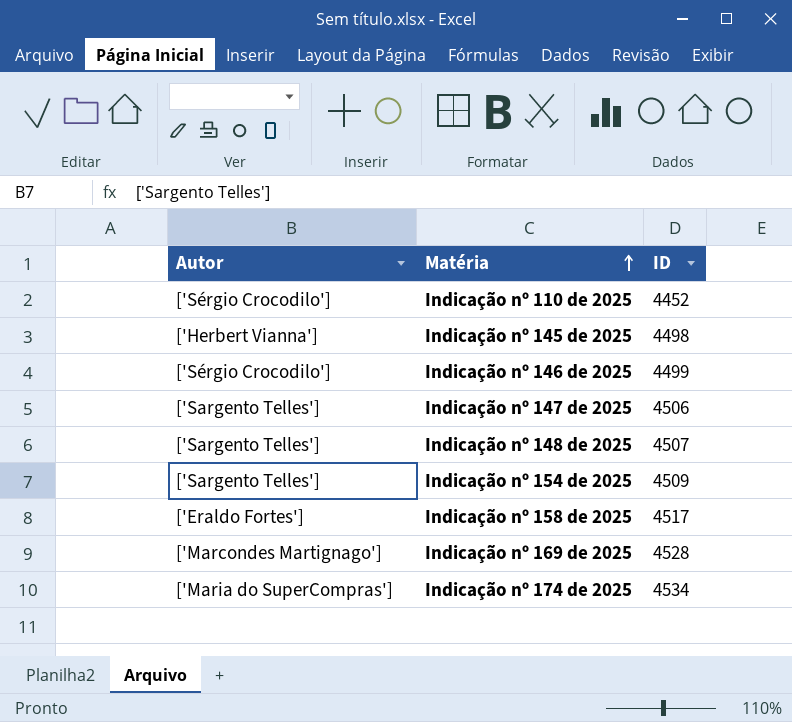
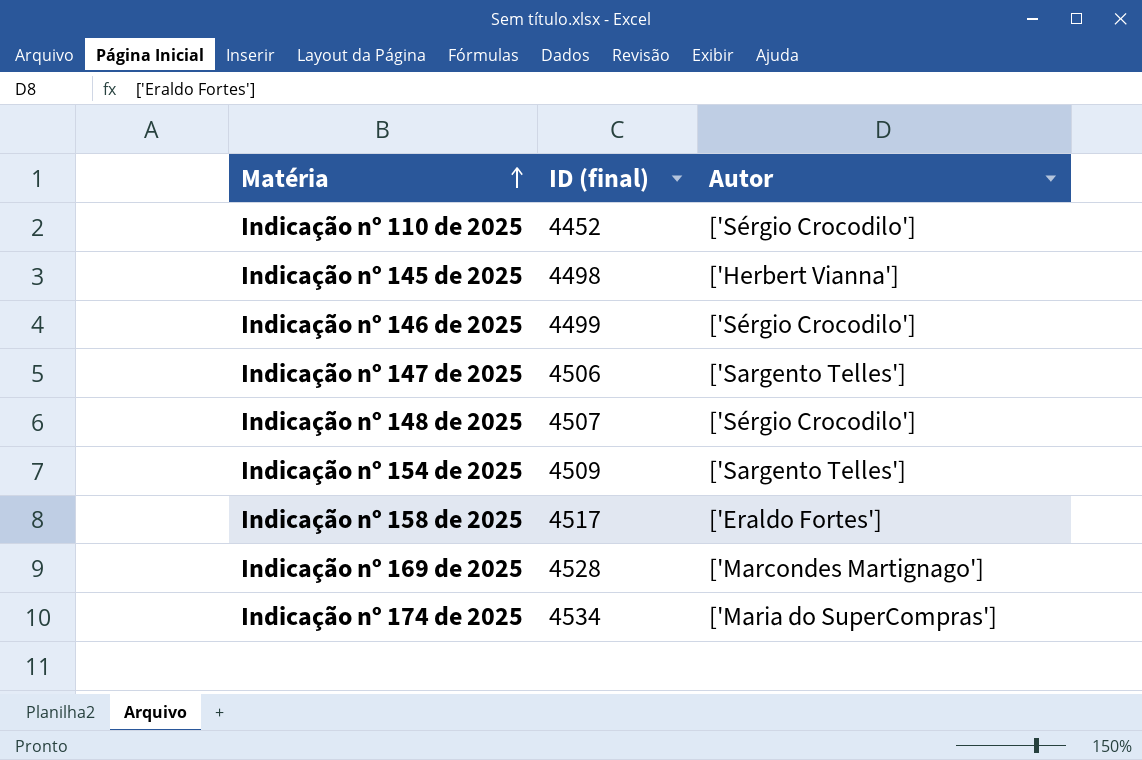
column name: ID -> ID (final)
column Autor | position: 1 -> 3
Indicação nº 148 de 2025 | Autor: ['Sargento Telles'] -> ['Sérgio Crocodilo']

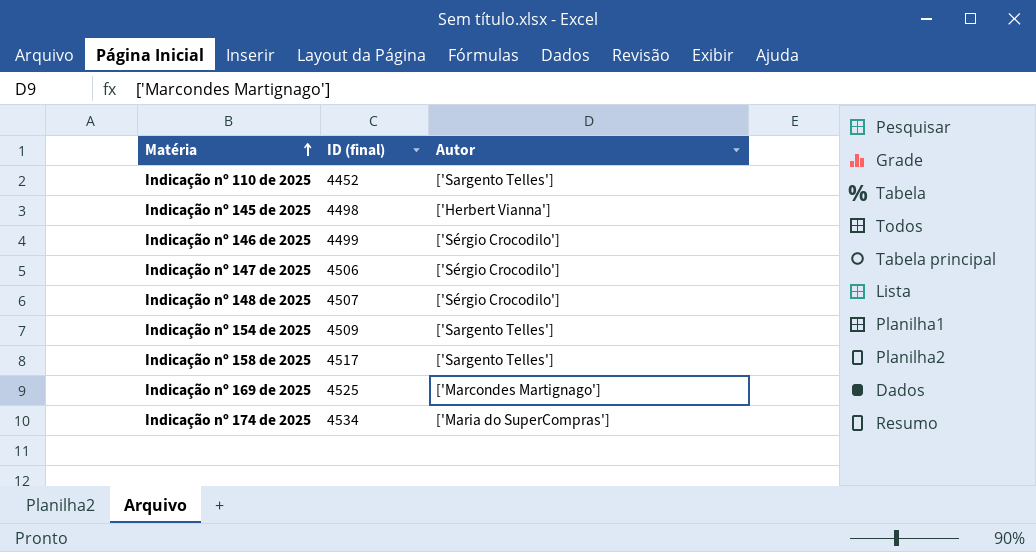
Indicação nº 110 de 2025 | Autor: ['Sérgio Crocodilo'] -> ['Sargento Telles']
Indicação nº 147 de 2025 | Autor: ['Sargento Telles'] -> ['Sérgio Crocodilo']
Indicação nº 158 de 2025 | Autor: ['Eraldo Fortes'] -> ['Sargento Telles']
Indicação nº 169 de 2025 | ID (final): 4528 -> 4525

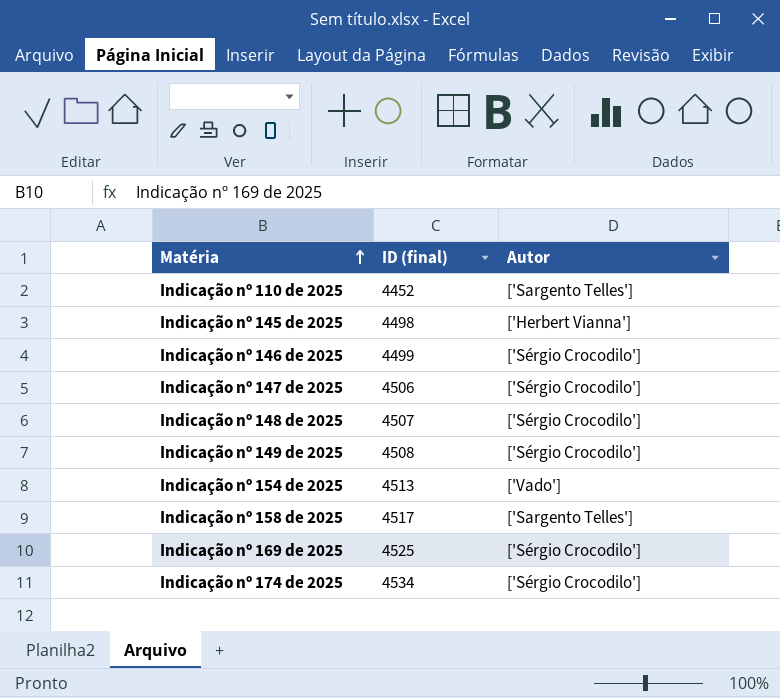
row Indicação nº 149 de 2025: none -> 4508 | ['Sérgio Crocodilo']
Indicação nº 154 de 2025 | ID (final): 4509 -> 4513
Indicação nº 154 de 2025 | Autor: ['Sargento Telles'] -> ['Vado']
Indicação nº 169 de 2025 | Autor: ['Marcondes Martignago'] -> ['Sérgio Crocodilo']
Indicação nº 174 de 2025 | Autor: ['Maria do SuperCompras'] -> ['Sérgio Crocodilo']

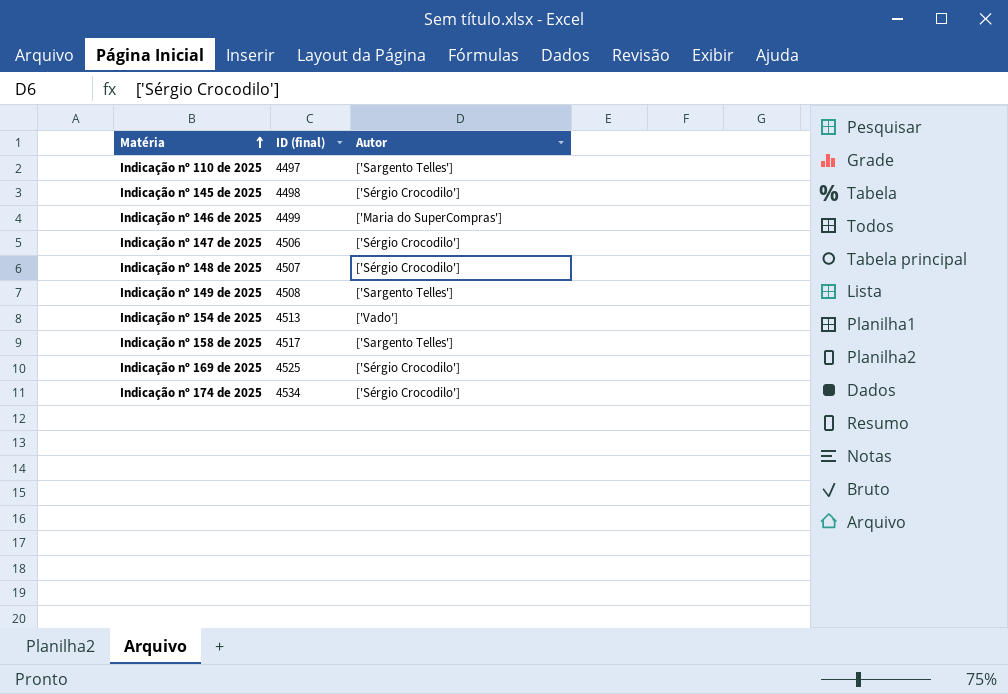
Indicação nº 110 de 2025 | ID (final): 4452 -> 4497
Indicação nº 145 de 2025 | Autor: ['Herbert Vianna'] -> ['Sérgio Crocodilo']
Indicação nº 146 de 2025 | Autor: ['Sérgio Crocodilo'] -> ['Maria do SuperCompras']
Indicação nº 149 de 2025 | Autor: ['Sérgio Crocodilo'] -> ['Sargento Telles']

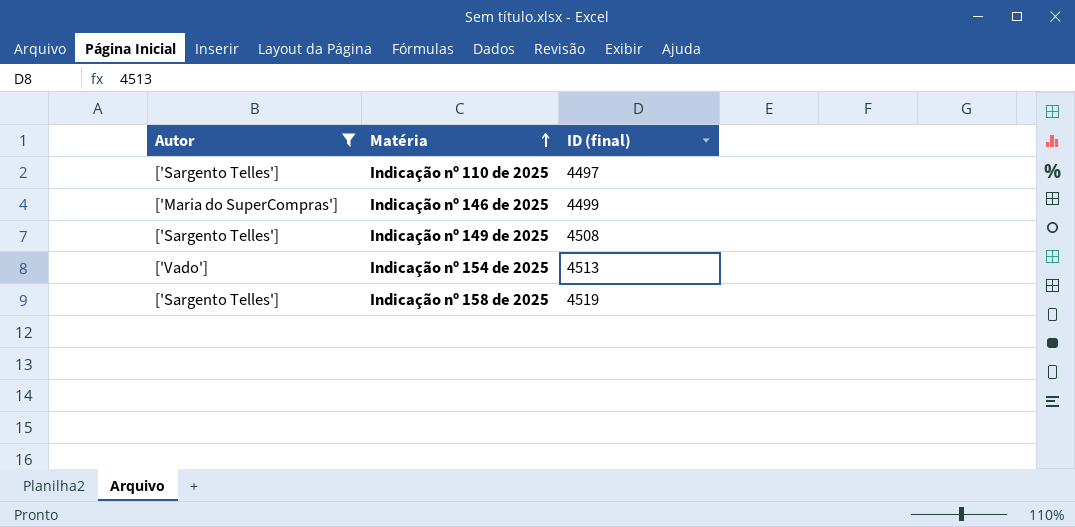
filter: none -> Autor != ['Sérgio Crocodilo']
column Autor | position: 3 -> 1
Indicação nº 158 de 2025 | ID (final): 4517 -> 4519

